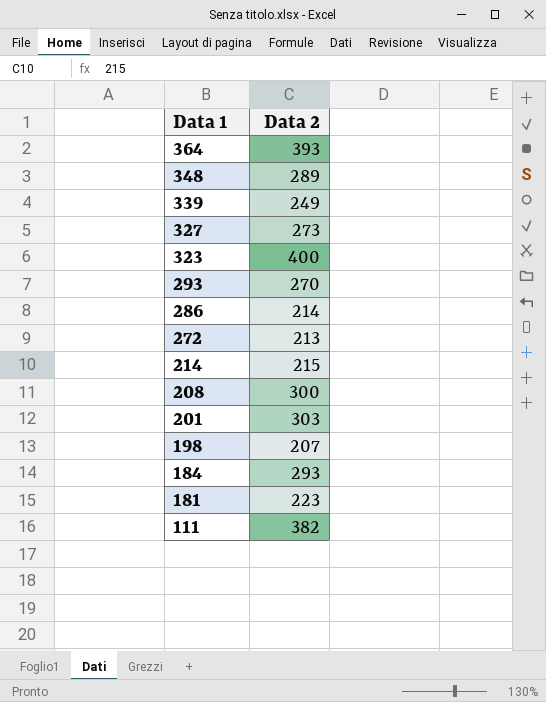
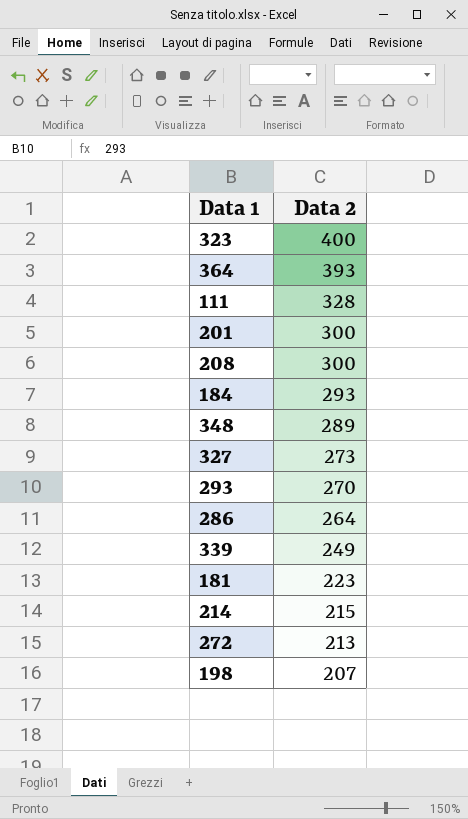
row order: Data 1 descending -> Data 2 descending
111 | Data 2: 382 -> 328
201 | Data 2: 303 -> 300
286 | Data 2: 214 -> 264

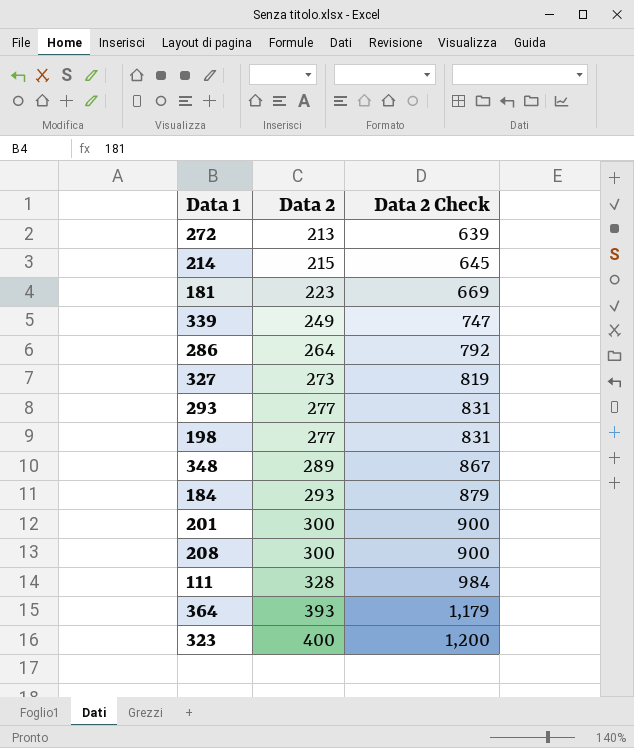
row order: Data 2 descending -> Data 2 ascending
column Data 2 Check | formula: none -> [Data 2] * 3
293 | Data 2: 270 -> 277
198 | Data 2: 207 -> 277

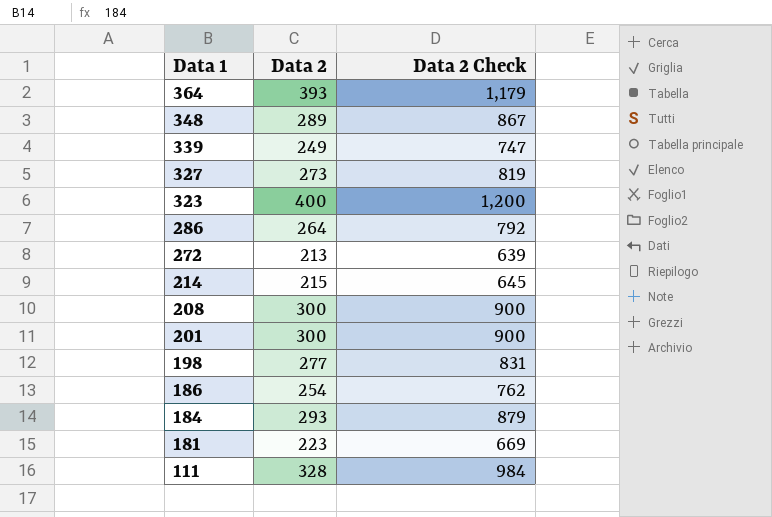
row order: Data 2 ascending -> Data 1 descending
row 293: 277 | 831 -> none
row 186: none -> 254 | 762

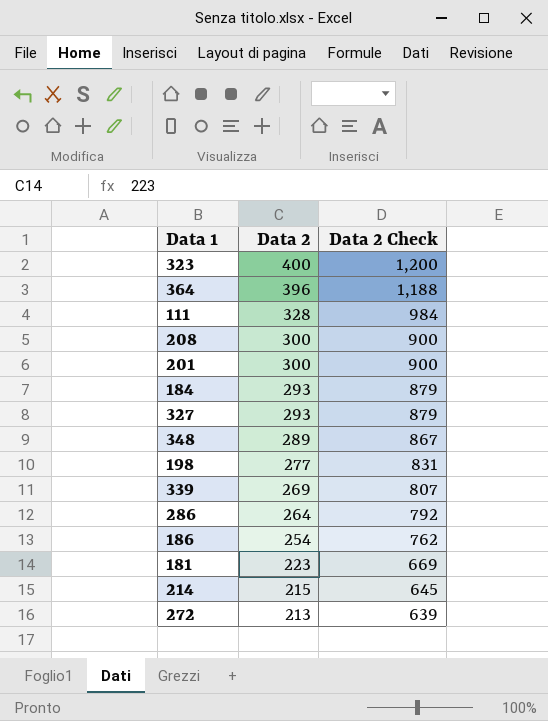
row order: Data 1 descending -> Data 2 descending
364 | Data 2: 393 -> 396
364 | Data 2 Check: 1,179 -> 1,188
327 | Data 2: 273 -> 293
327 | Data 2 Check: 819 -> 879
339 | Data 2: 249 -> 269
339 | Data 2 Check: 747 -> 807

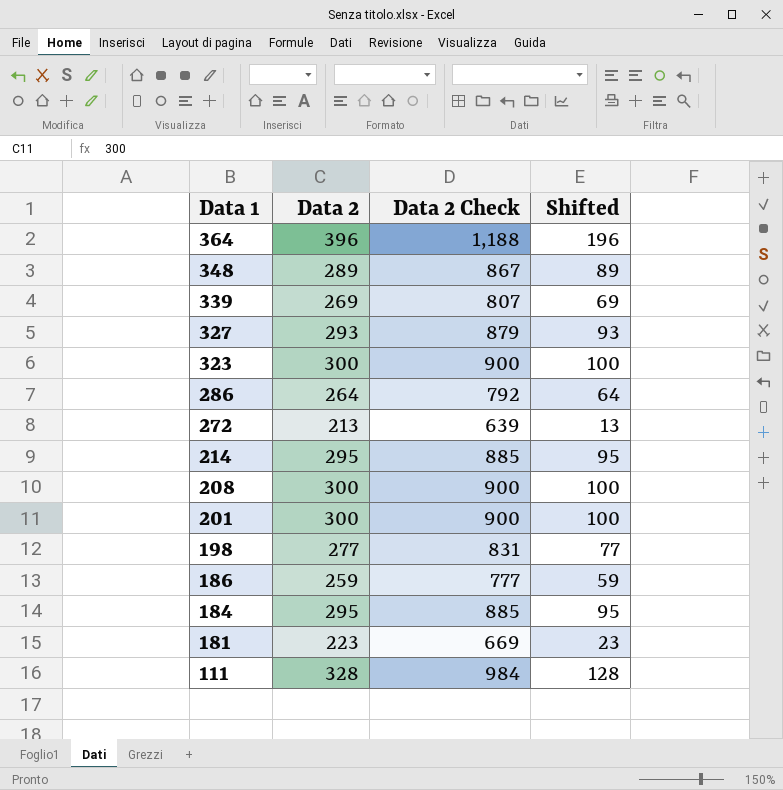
row order: Data 2 descending -> Data 1 descending
column Shifted | formula: none -> [Data 2] - 200
323 | Data 2: 400 -> 300
323 | Data 2 Check: 1,200 -> 900
214 | Data 2: 215 -> 295
214 | Data 2 Check: 645 -> 885
186 | Data 2: 254 -> 259
186 | Data 2 Check: 762 -> 777
184 | Data 2: 293 -> 295
184 | Data 2 Check: 879 -> 885

